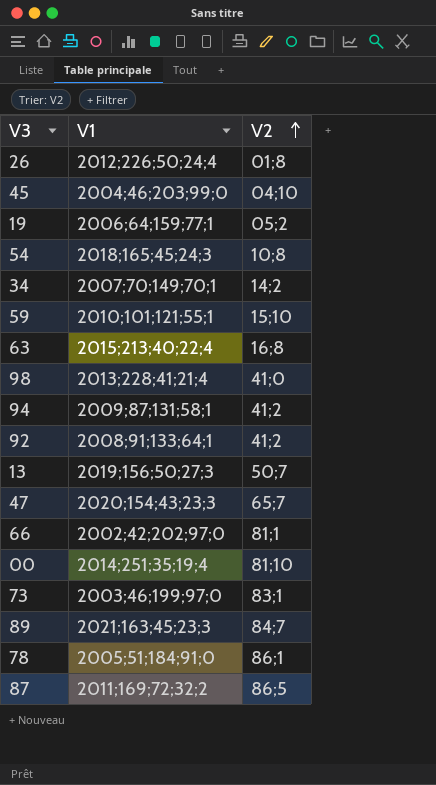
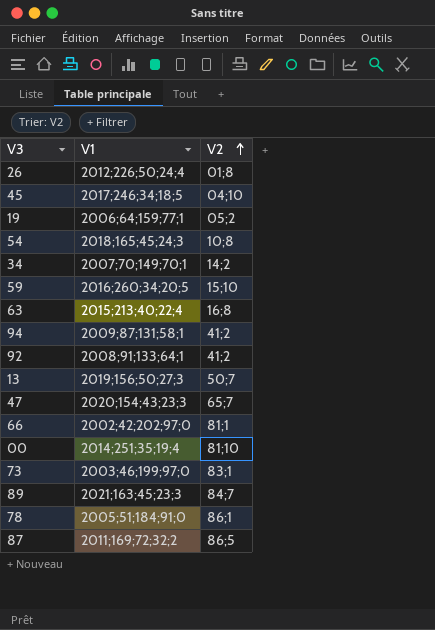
row 98: 2013;228;41;21;4 | 41;0 -> none
45 | V1: 2004;46;203;99;0 -> 2017;246;34;18;5
59 | V1: 2010;101;121;55;1 -> 2016;260;34;20;5

